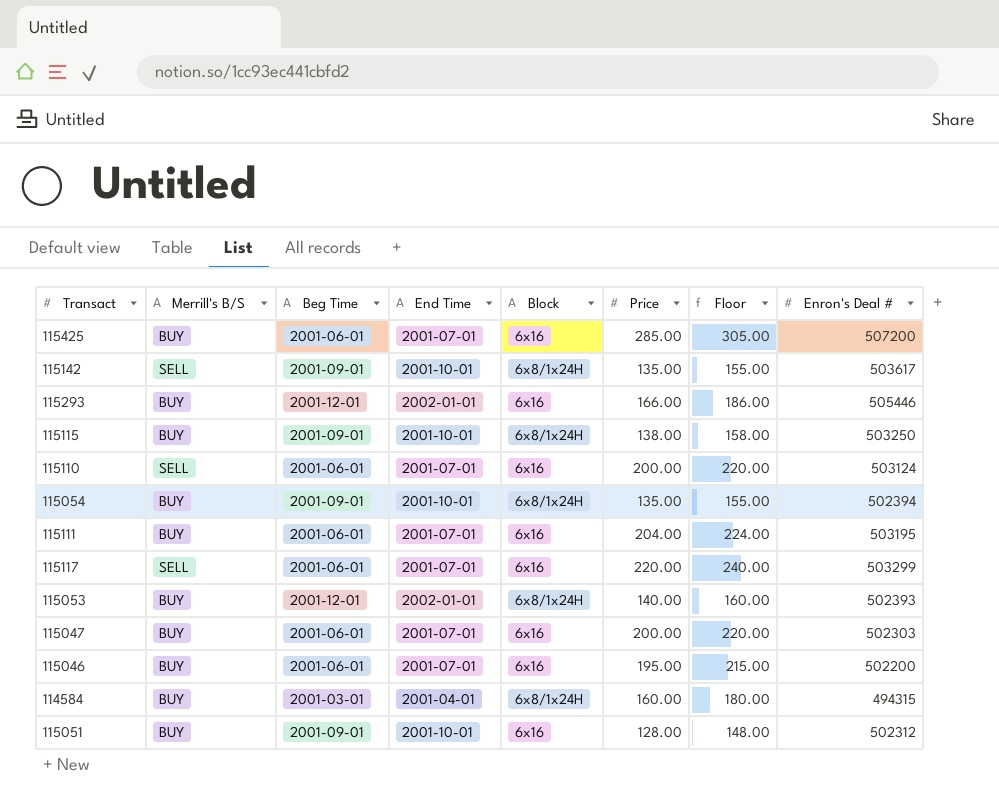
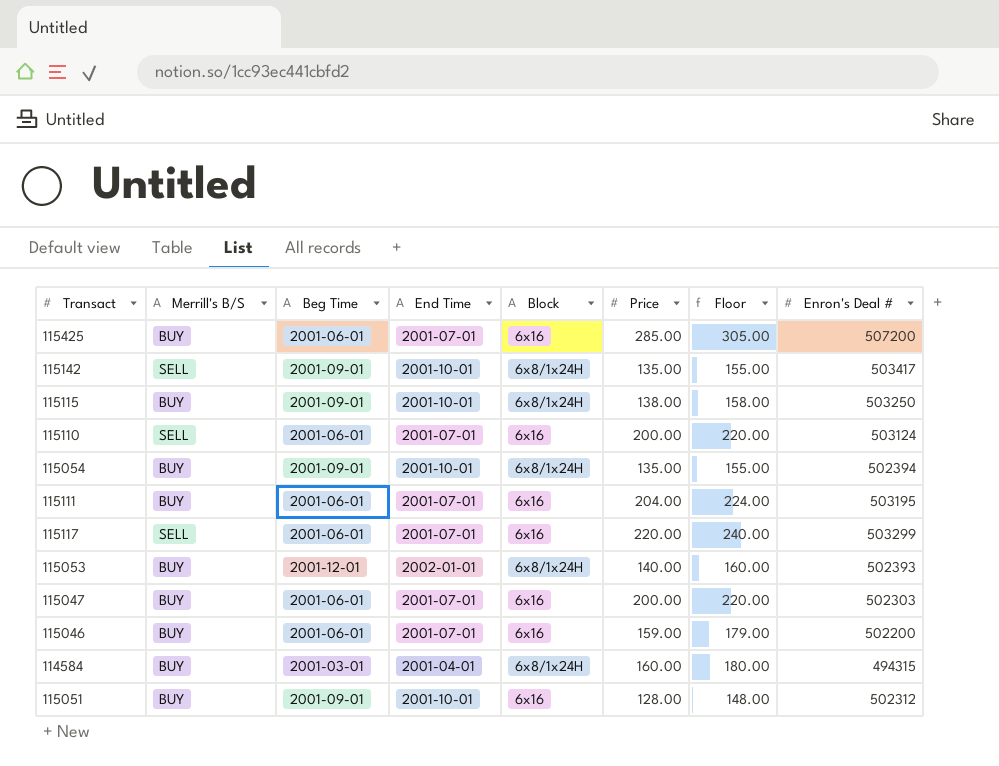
row 115293: BUY | 2001-12-01 | 2002-01-01 | 6x16 | 166.00 | 186.00 | 505446 -> none
115142 | Enron's Deal #: 503617 -> 503417
115046 | Price: 195.00 -> 159.00
115046 | Floor: 215.00 -> 179.00

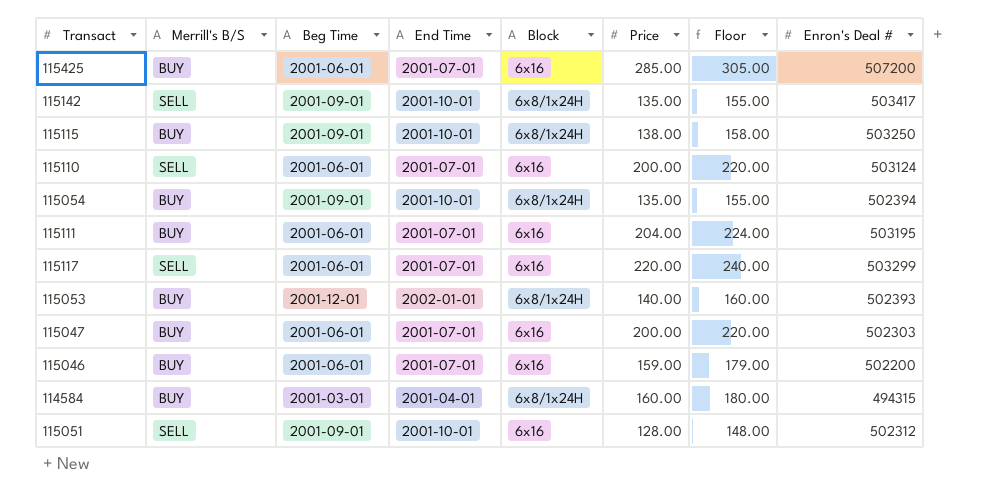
115051 | Merrill's B/S: BUY -> SELL

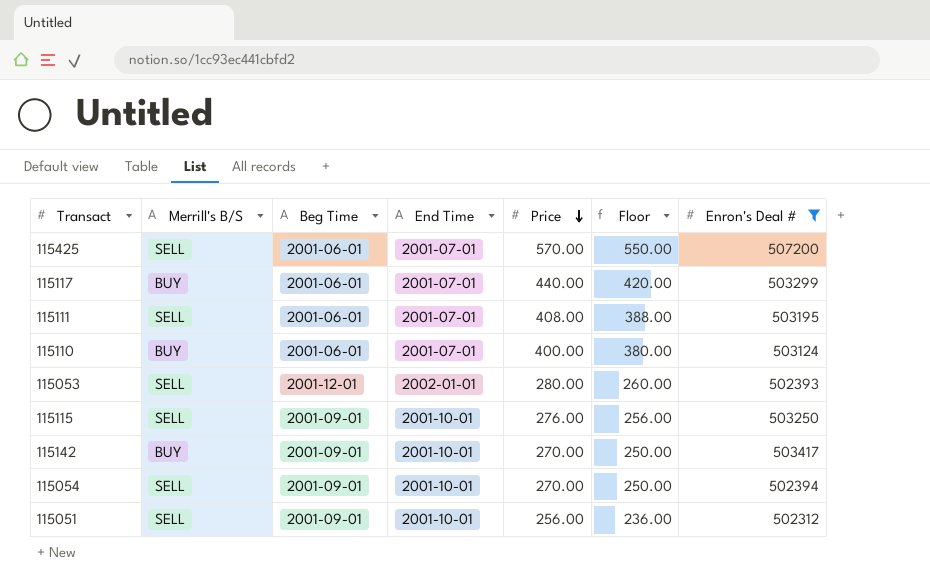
filter: none -> Enron's Deal # >= 502312
row order: none -> Price descending
column Block | position: 5 -> none
column Floor | formula: [Price] + 20 -> [Price] - 20
115425 | Merrill's B/S: BUY -> SELL
115425 | Price: 285.00 -> 570.00
115117 | Merrill's B/S: SELL -> BUY
115117 | Price: 220.00 -> 440.00
115111 | Merrill's B/S: BUY -> SELL
115111 | Price: 204.00 -> 408.00
115110 | Merrill's B/S: SELL -> BUY
115110 | Price: 200.00 -> 400.00
115053 | Merrill's B/S: BUY -> SELL
115053 | Price: 140.00 -> 280.00
115115 | Merrill's B/S: BUY -> SELL
115115 | Price: 138.00 -> 276.00
115142 | Merrill's B/S: SELL -> BUY
115142 | Price: 135.00 -> 270.00
115054 | Merrill's B/S: BUY -> SELL
115054 | Price: 135.00 -> 270.00
115051 | Price: 128.00 -> 256.00

